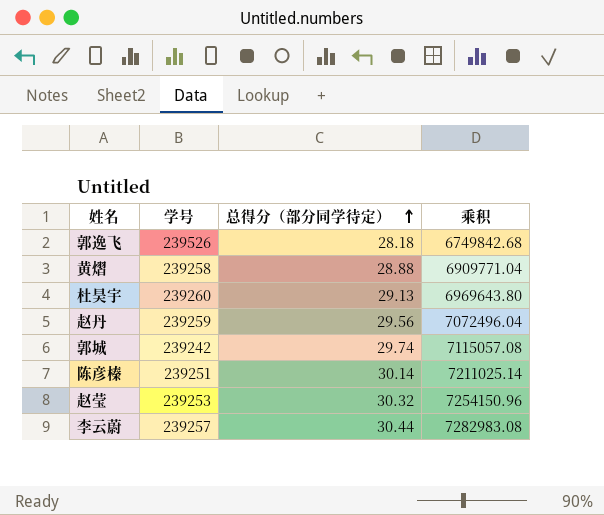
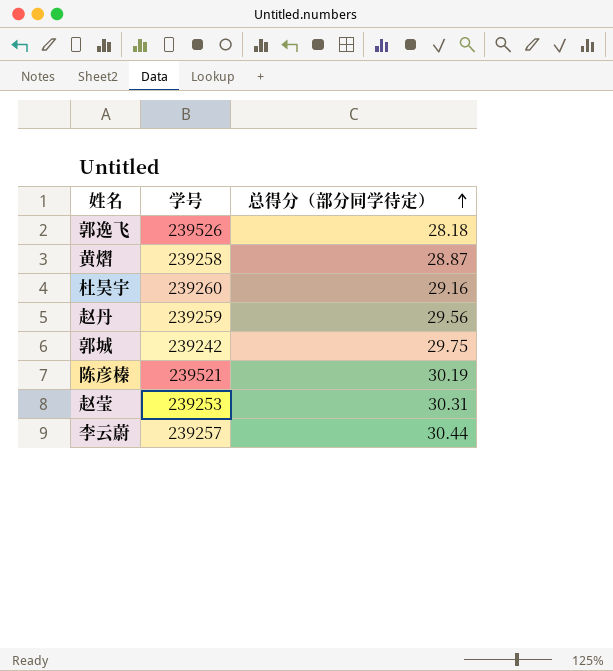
column 乘积 | formula: [学号] * [总得分（部分同学待定）] -> none
黄熠 | 总得分（部分同学待定）: 28.88 -> 28.87
杜昊宇 | 总得分（部分同学待定）: 29.13 -> 29.16
郭城 | 总得分（部分同学待定）: 29.74 -> 29.75
陈彦榛 | 学号: 239251 -> 239521
陈彦榛 | 总得分（部分同学待定）: 30.14 -> 30.19
赵莹 | 总得分（部分同学待定）: 30.32 -> 30.31

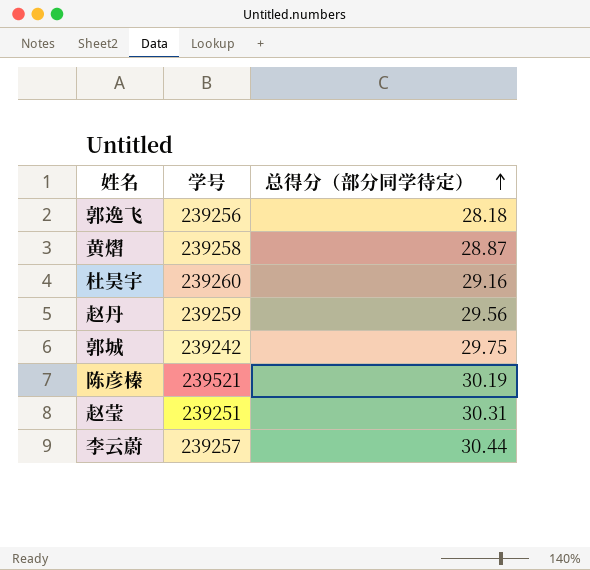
郭逸飞 | 学号: 239526 -> 239256
赵莹 | 学号: 239253 -> 239251

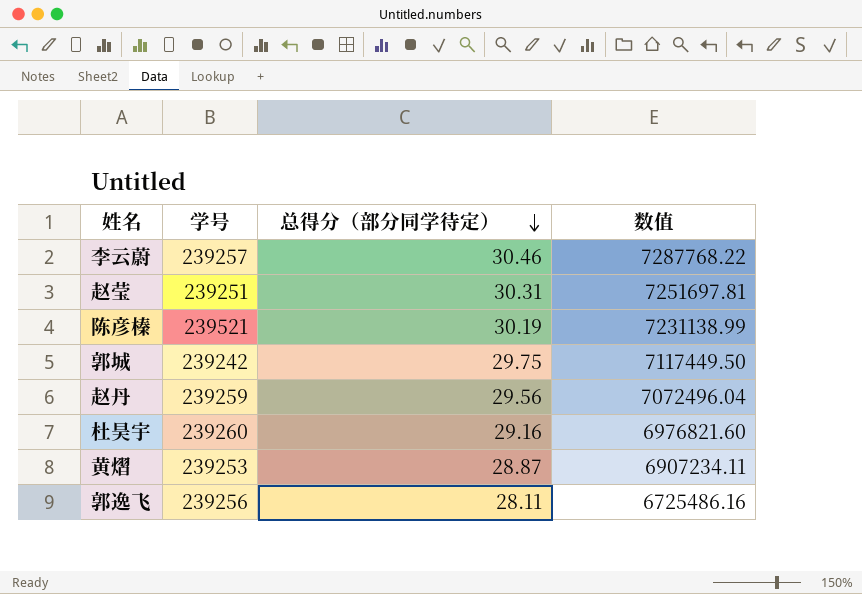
row order: 总得分（部分同学待定） ascending -> 总得分（部分同学待定） descending
column 数值 | formula: none -> [学号] * [总得分（部分同学待定）]
李云蔚 | 总得分（部分同学待定）: 30.44 -> 30.46
黄熠 | 学号: 239258 -> 239253
郭逸飞 | 总得分（部分同学待定）: 28.18 -> 28.11

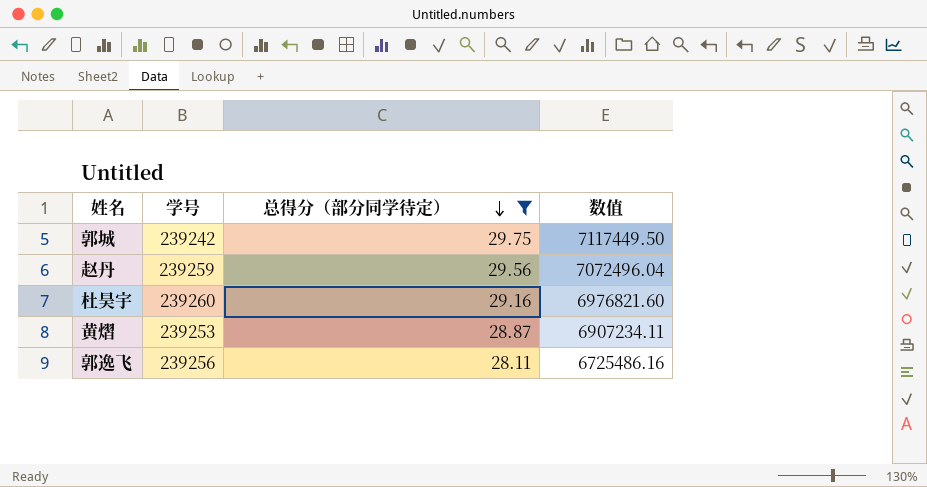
filter: none -> 总得分（部分同学待定） <= 29.75

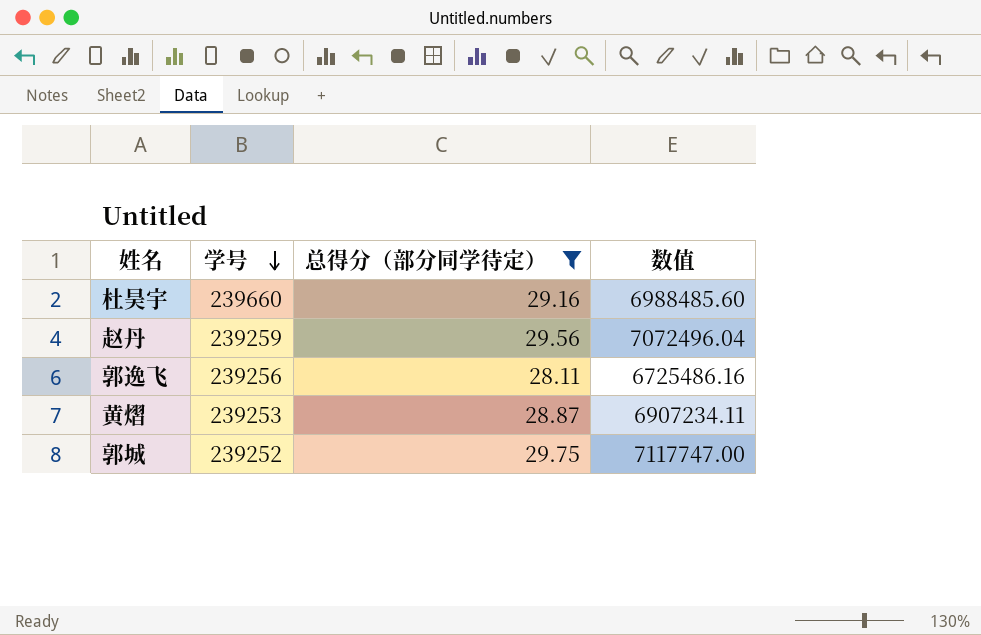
row order: 总得分（部分同学待定） descending -> 学号 descending
杜昊宇 | 学号: 239260 -> 239660
杜昊宇 | 数值: 6976821.60 -> 6988485.60
郭城 | 学号: 239242 -> 239252
郭城 | 数值: 7117449.50 -> 7117747.00

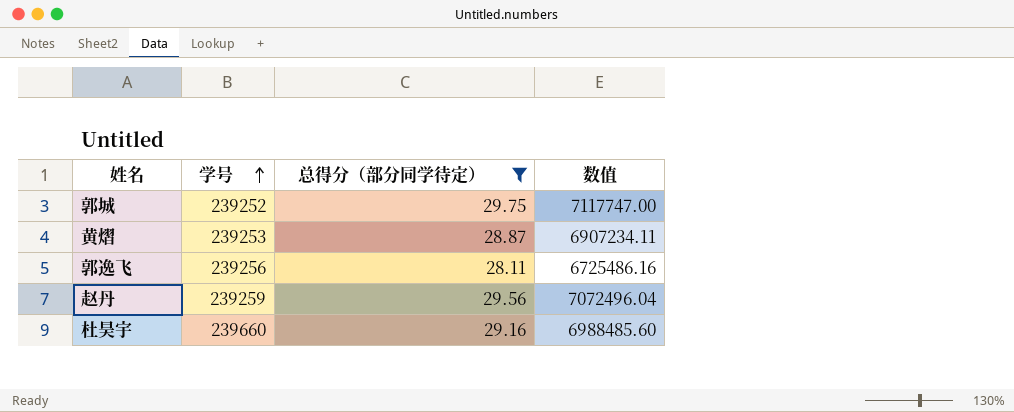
row order: 学号 descending -> 学号 ascending

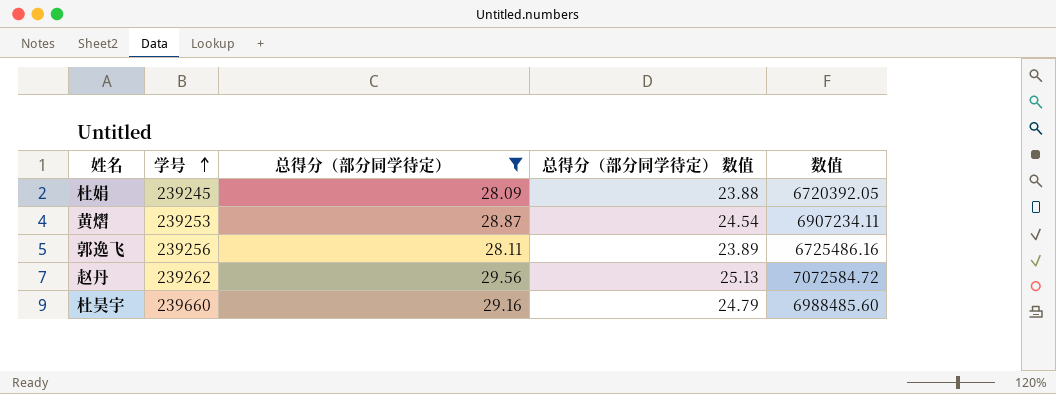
column 总得分（部分同学待定） 数值 | formula: none -> [总得分（部分同学待定）] * 0.85
row 郭城: 239252 | 29.75 | 7117747.00 -> none
row 杜娟: none -> 239245 | 28.09 | 23.88 | 6720392.05
赵丹 | 学号: 239259 -> 239262
赵丹 | 数值: 7072496.04 -> 7072584.72

